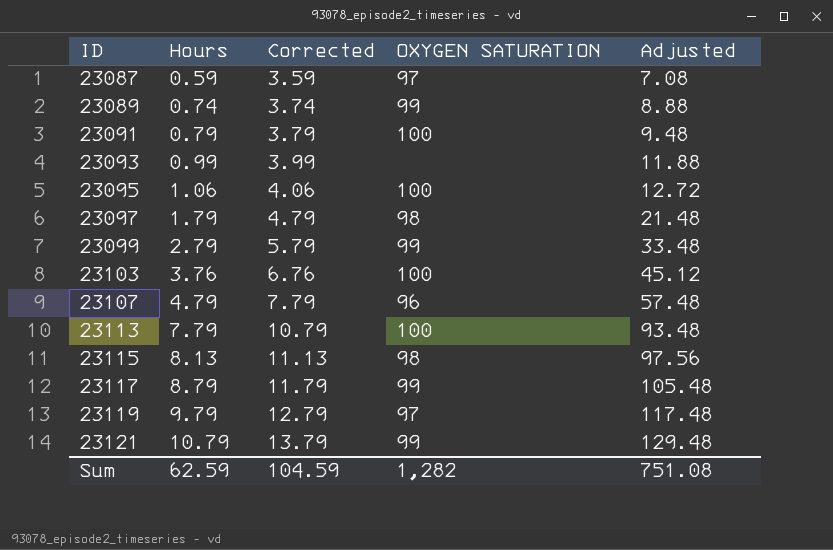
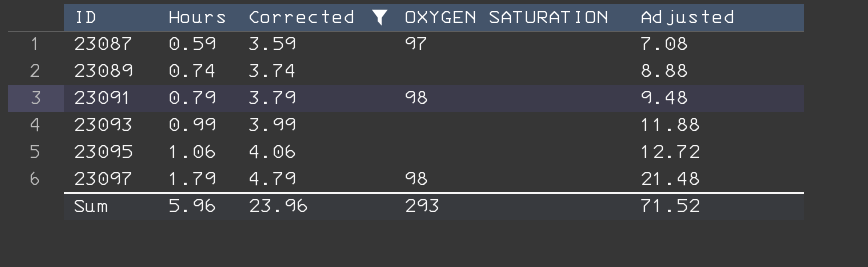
filter: none -> Corrected <= 4.79
23089 | OXYGEN SATURATION: 99 -> none
23091 | OXYGEN SATURATION: 100 -> 98
23095 | OXYGEN SATURATION: 100 -> none
Sum | Hours: 62.59 -> 5.96
Sum | Corrected: 104.59 -> 23.96
Sum | OXYGEN SATURATION: 1,282 -> 293
Sum | Adjusted: 751.08 -> 71.52

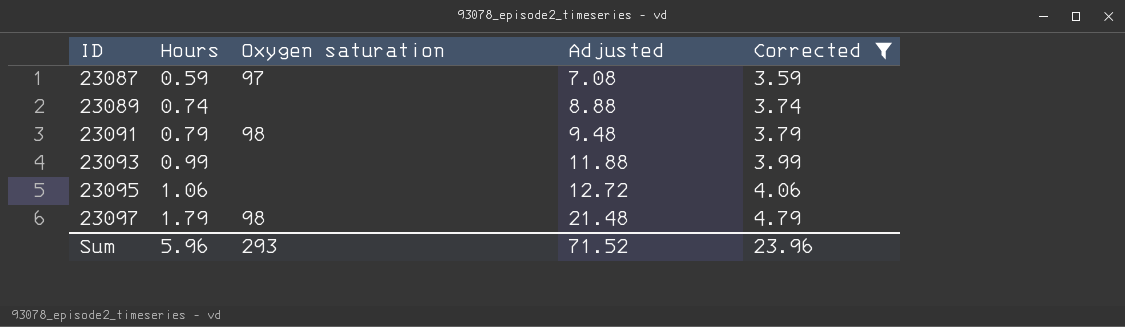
column name: OXYGEN SATURATION -> Oxygen saturation
column Corrected | position: 3 -> 5

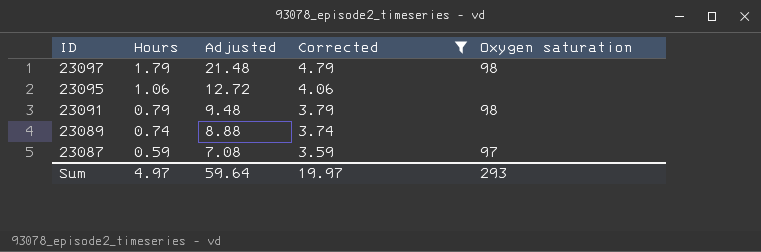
row order: ID ascending -> ID descending
column Oxygen saturation | position: 3 -> 5
row 23093: 0.99 | none | 11.88 | 3.99 -> none
Sum | Hours: 5.96 -> 4.97
Sum | Adjusted: 71.52 -> 59.64
Sum | Corrected: 23.96 -> 19.97

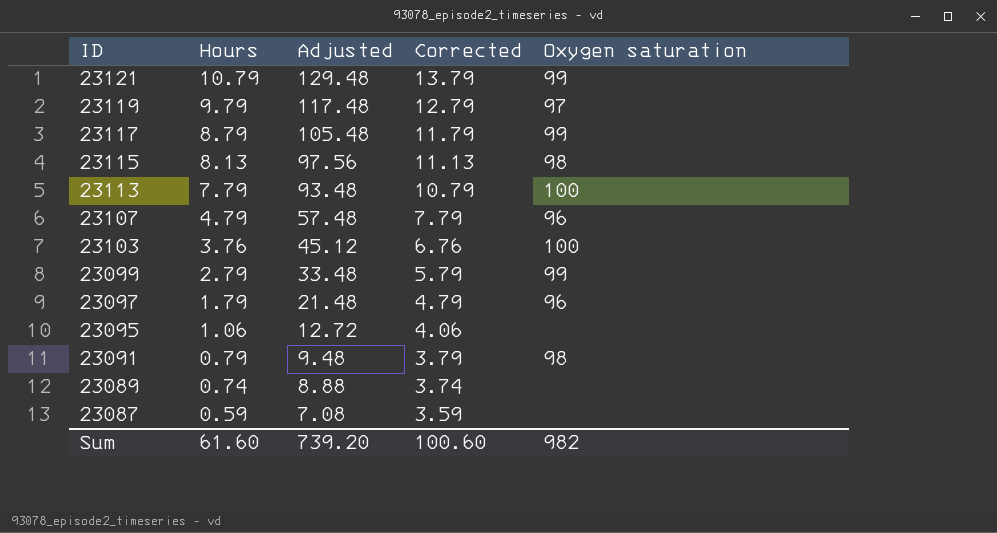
filter: Corrected <= 4.79 -> none
23097 | Oxygen saturation: 98 -> 96
23087 | Oxygen saturation: 97 -> none
Sum | Hours: 4.97 -> 61.60
Sum | Adjusted: 59.64 -> 739.20
Sum | Corrected: 19.97 -> 100.60
Sum | Oxygen saturation: 293 -> 982

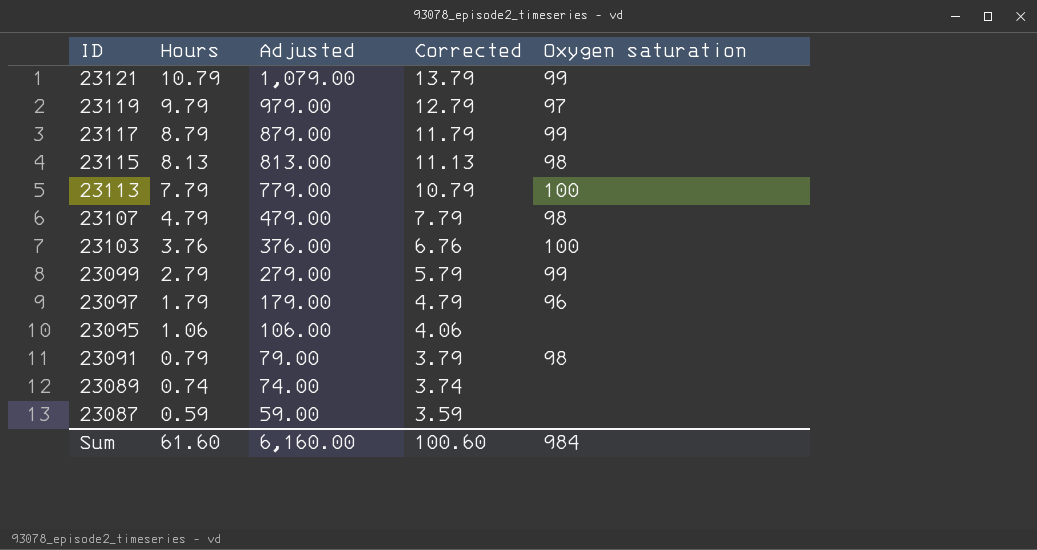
column Adjusted | formula: [Hours] * 12 -> [Hours] * 100
23107 | Oxygen saturation: 96 -> 98
Sum | Adjusted: 739.20 -> 6,160.00
Sum | Oxygen saturation: 982 -> 984

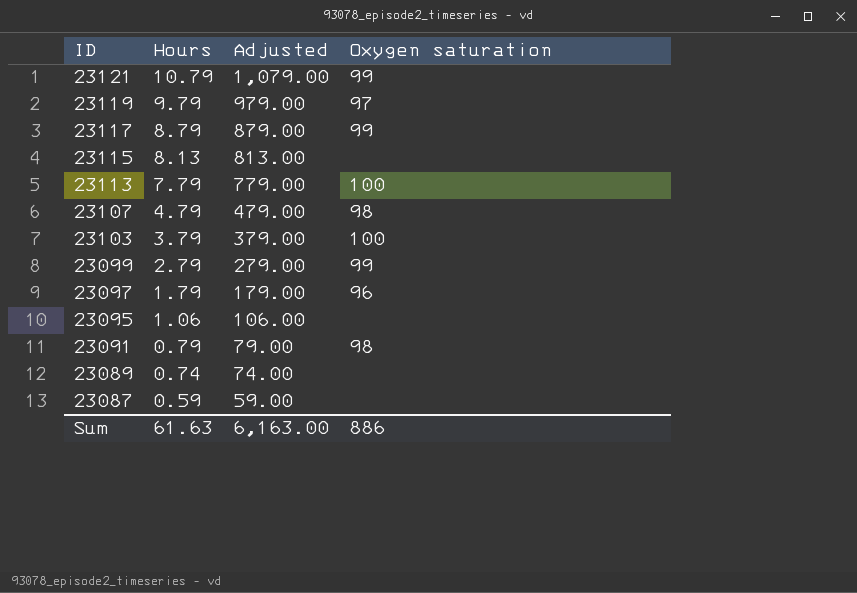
column Corrected | formula: [Hours] + 3 -> none
23115 | Oxygen saturation: 98 -> none
23103 | Hours: 3.76 -> 3.79
23103 | Adjusted: 376.00 -> 379.00
Sum | Hours: 61.60 -> 61.63
Sum | Adjusted: 6,160.00 -> 6,163.00
Sum | Oxygen saturation: 984 -> 886

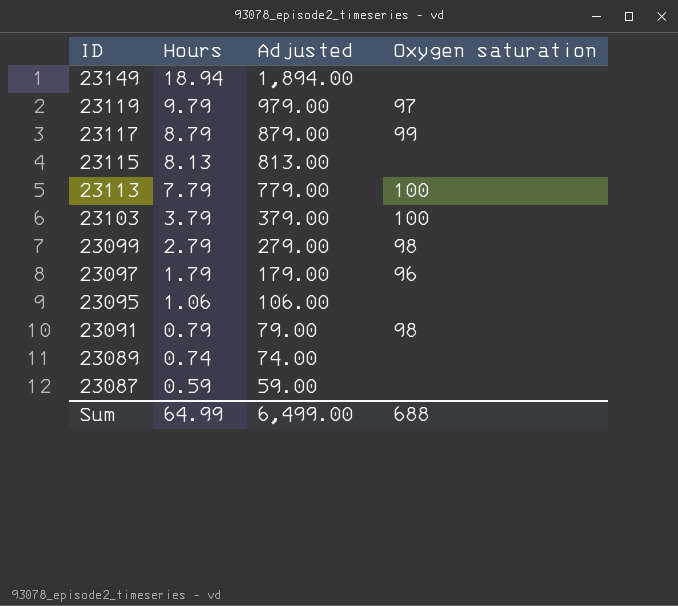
row 23121: 10.79 | 1,079.00 | 99 -> none
row 23107: 4.79 | 479.00 | 98 -> none
row 23149: none -> 18.94 | 1,894.00 | none
23099 | Oxygen saturation: 99 -> 98
Sum | Hours: 61.63 -> 64.99
Sum | Adjusted: 6,163.00 -> 6,499.00
Sum | Oxygen saturation: 886 -> 688

